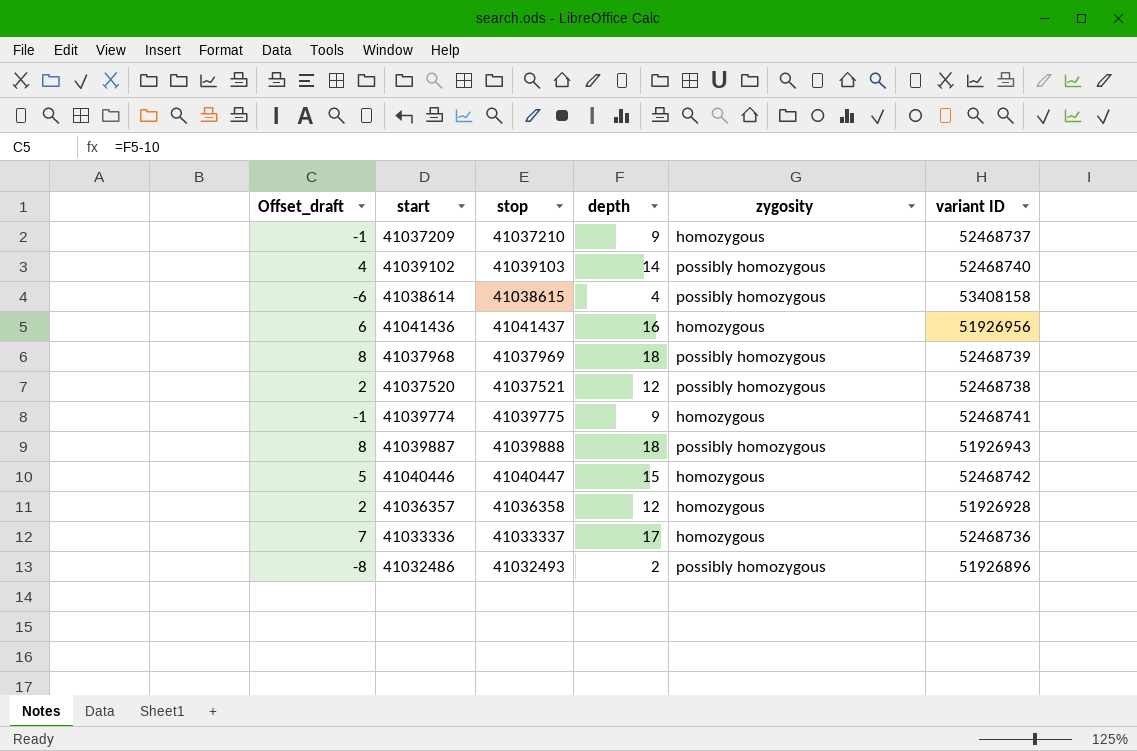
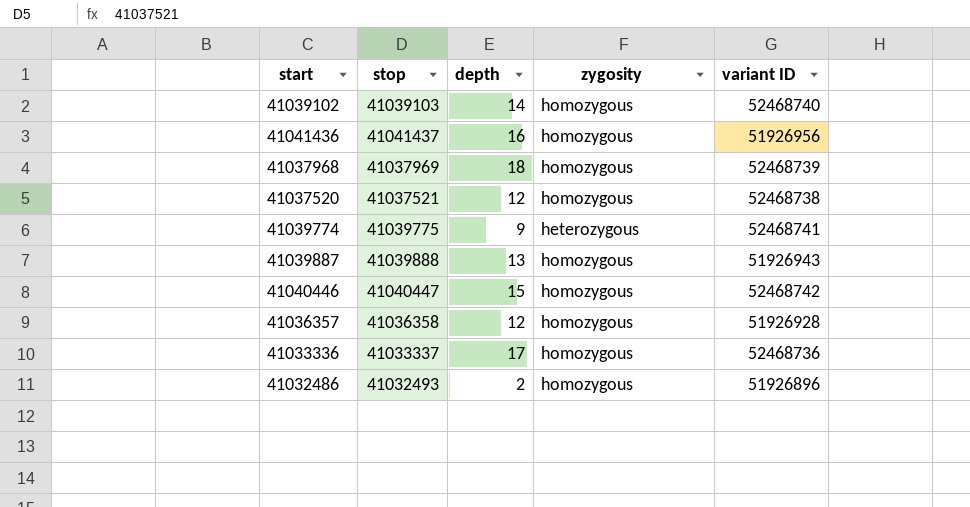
column Offset_draft | formula: [depth] - 10 -> none
row 41037209: -1 | 41037210 | 9 | homozygous | 52468737 -> none
row 41038614: -6 | 41038615 | 4 | possibly homozygous | 53408158 -> none
41039102 | zygosity: possibly homozygous -> homozygous
41037968 | zygosity: possibly homozygous -> homozygous
41037520 | zygosity: possibly homozygous -> homozygous
41039774 | zygosity: homozygous -> heterozygous
41039887 | depth: 18 -> 13
41039887 | zygosity: possibly homozygous -> homozygous
41032486 | zygosity: possibly homozygous -> homozygous

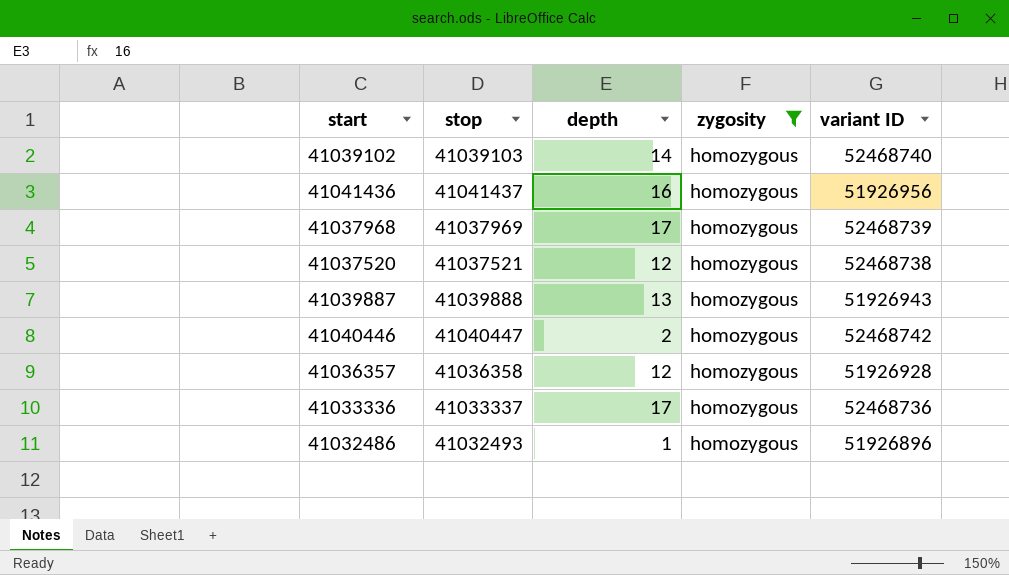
filter: none -> zygosity = homozygous
41037968 | depth: 18 -> 17
41040446 | depth: 15 -> 2
41032486 | depth: 2 -> 1

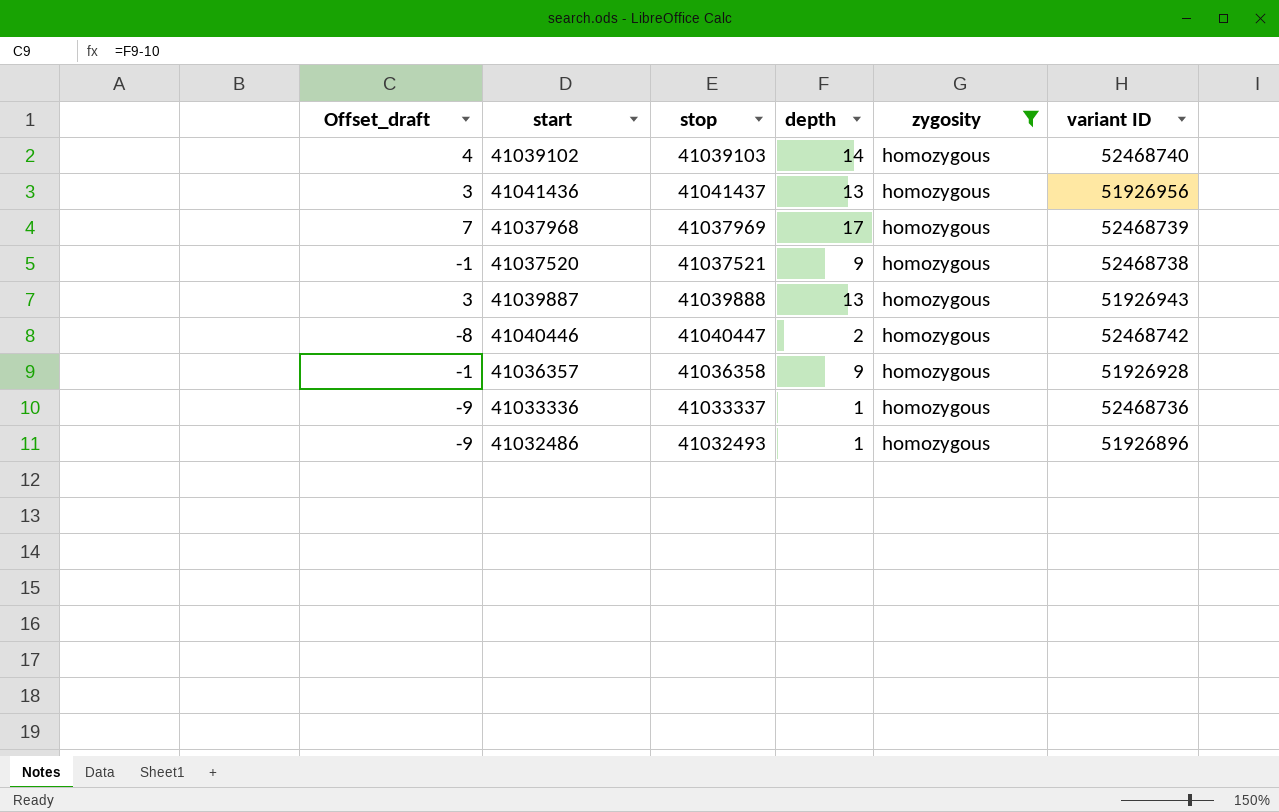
column Offset_draft | formula: none -> [depth] - 10
41041436 | depth: 16 -> 13
41037520 | depth: 12 -> 9
41036357 | depth: 12 -> 9
41033336 | depth: 17 -> 1

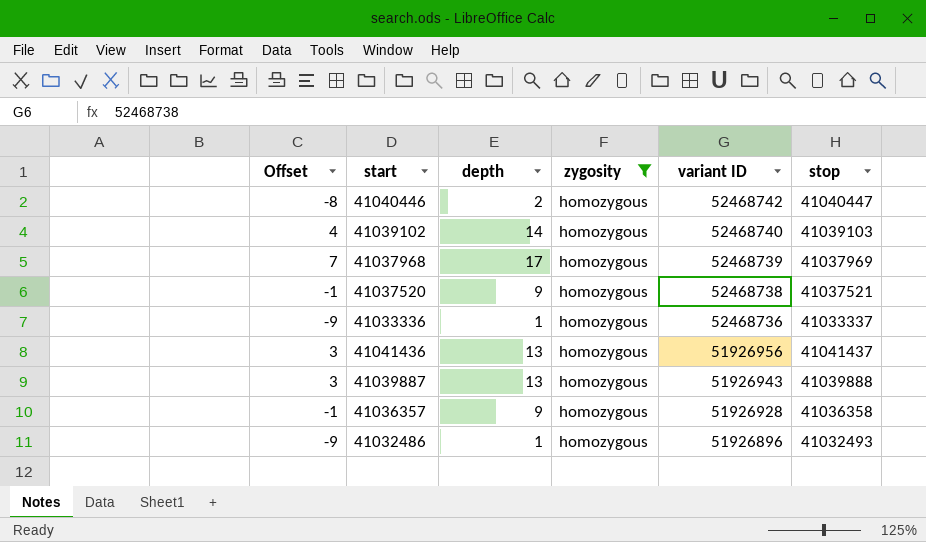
row order: none -> variant ID descending
column name: Offset_draft -> Offset
column stop | position: 3 -> 6

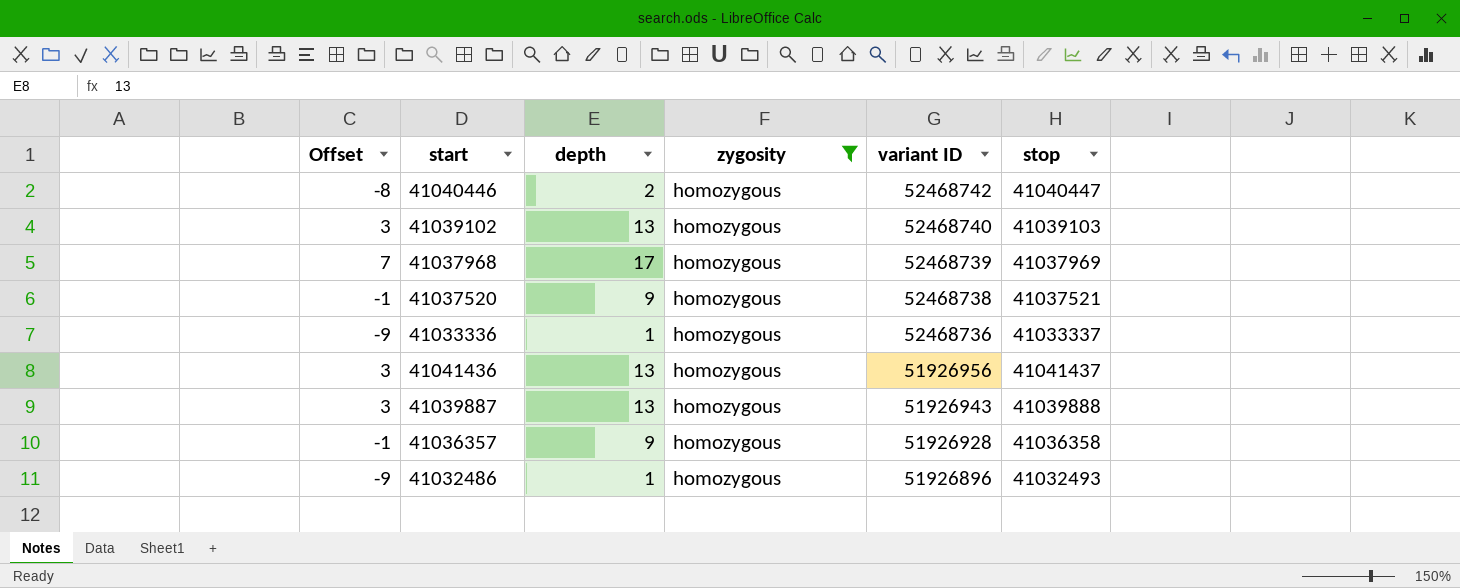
41039102 | Offset: 4 -> 3
41039102 | depth: 14 -> 13

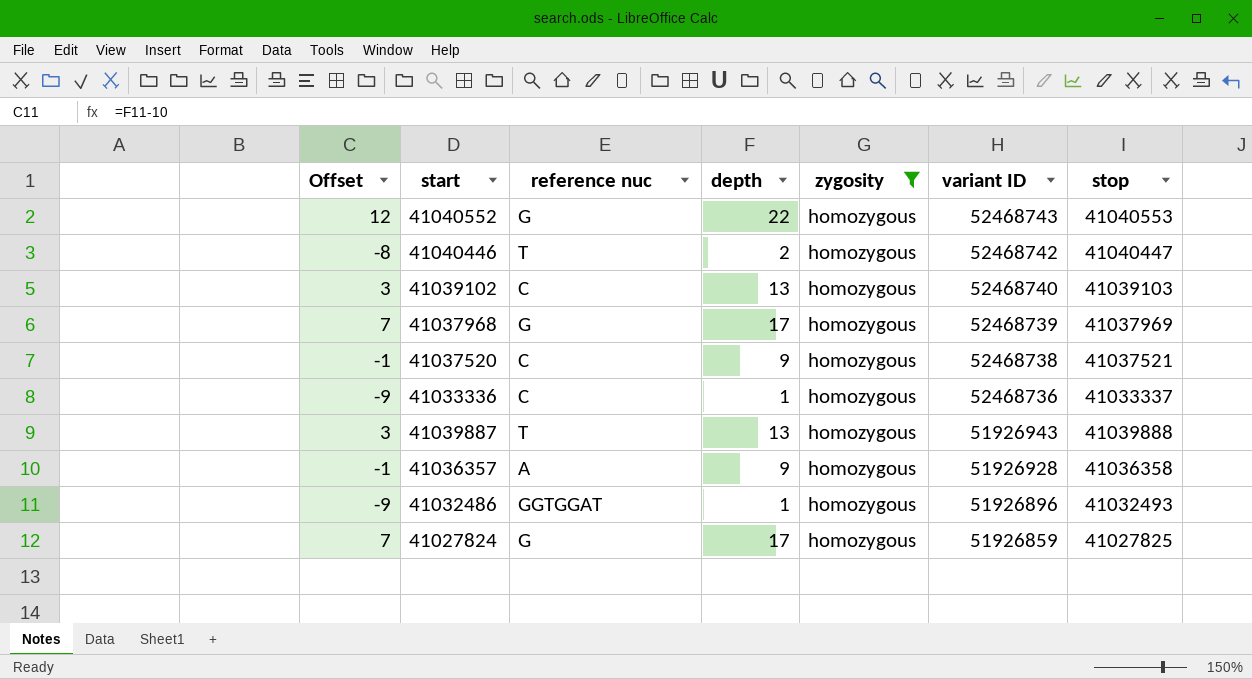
column reference nuc | position: none -> 3
row 41041436: 3 | 13 | homozygous | 51926956 | 41041437 -> none
row 41040552: none -> 12 | G | 22 | homozygous | 52468743 | 41040553
row 41027824: none -> 7 | G | 17 | homozygous | 51926859 | 41027825

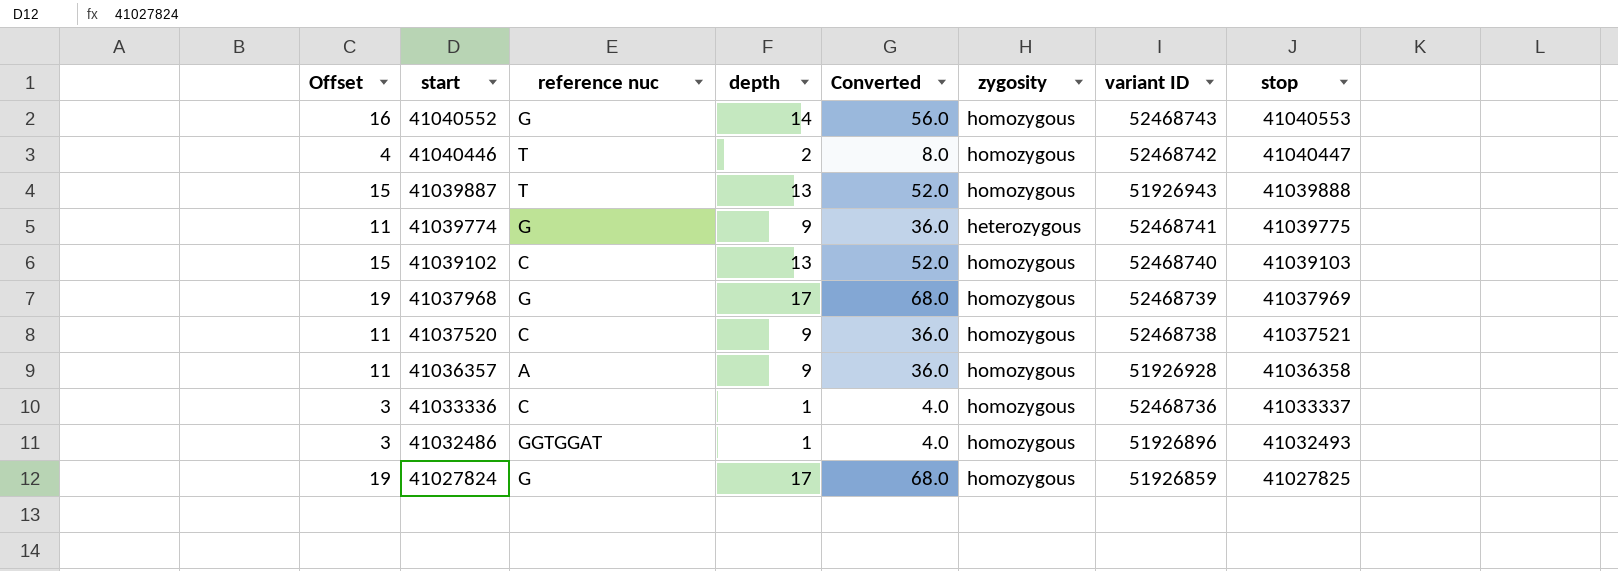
filter: zygosity = homozygous -> none
row order: variant ID descending -> start descending
column Offset | formula: [depth] - 10 -> [depth] + 2
column Converted | formula: none -> [depth] * 4
41040552 | depth: 22 -> 14

